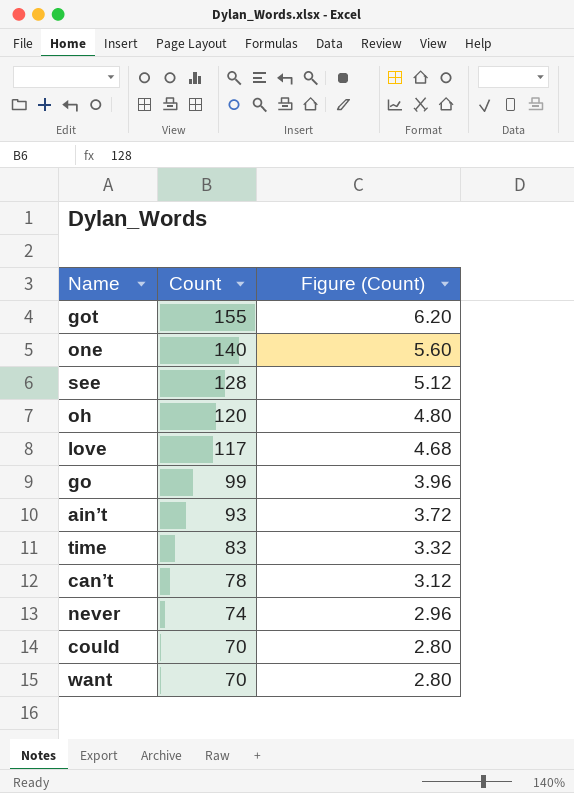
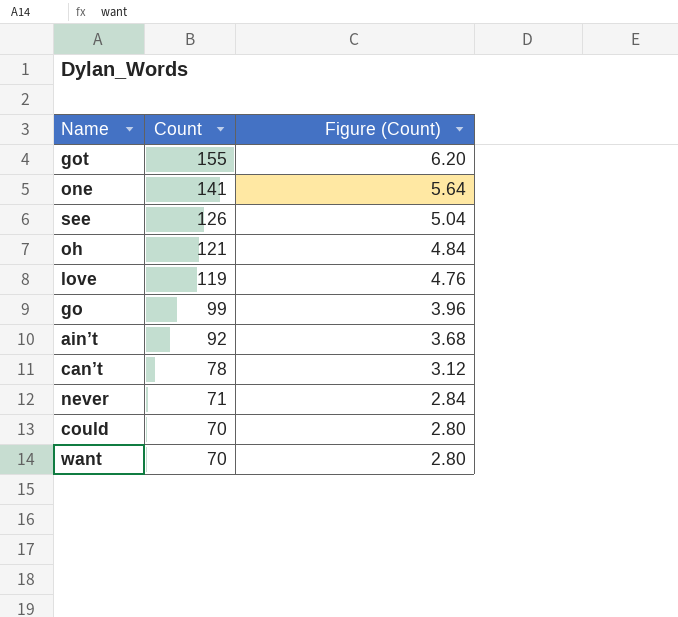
row time: 83 | 3.32 -> none
one | Count: 140 -> 141
one | Figure (Count): 5.60 -> 5.64
see | Count: 128 -> 126
see | Figure (Count): 5.12 -> 5.04
oh | Count: 120 -> 121
oh | Figure (Count): 4.80 -> 4.84
love | Count: 117 -> 119
love | Figure (Count): 4.68 -> 4.76
ain’t | Count: 93 -> 92
ain’t | Figure (Count): 3.72 -> 3.68
never | Count: 74 -> 71
never | Figure (Count): 2.96 -> 2.84

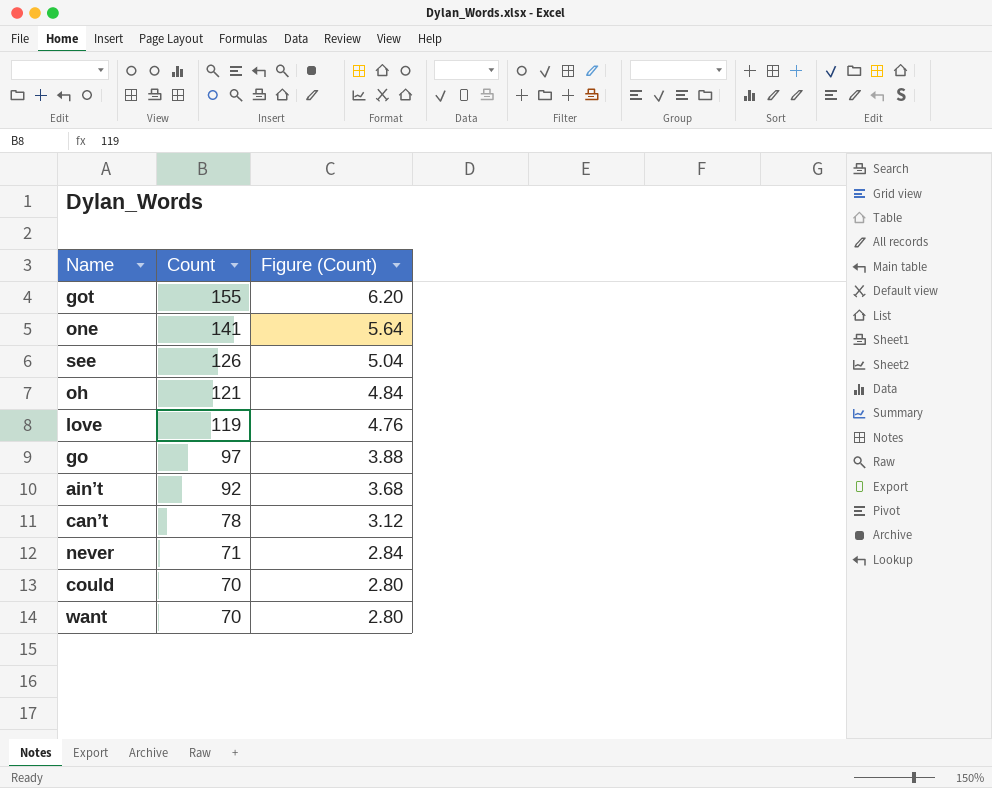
go | Count: 99 -> 97
go | Figure (Count): 3.96 -> 3.88

